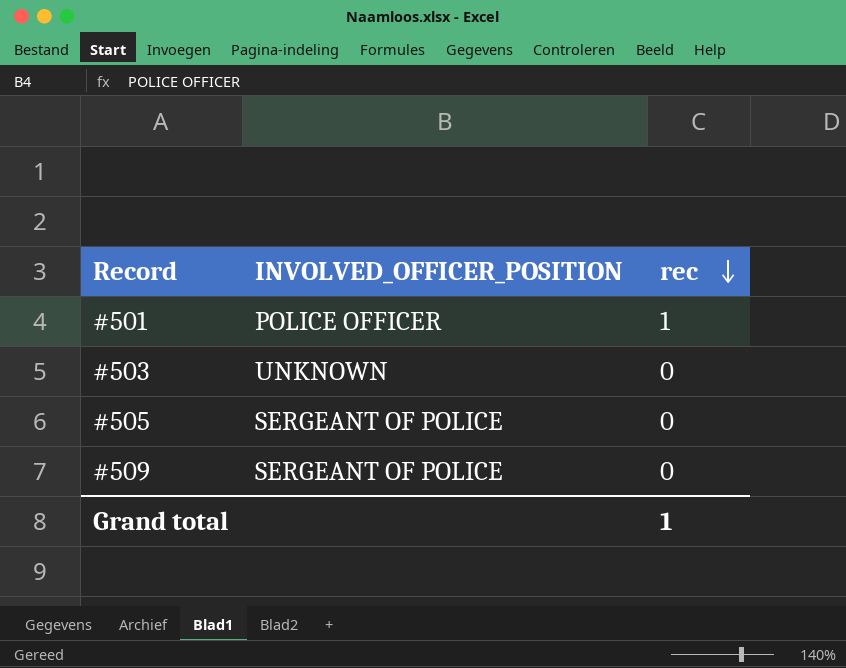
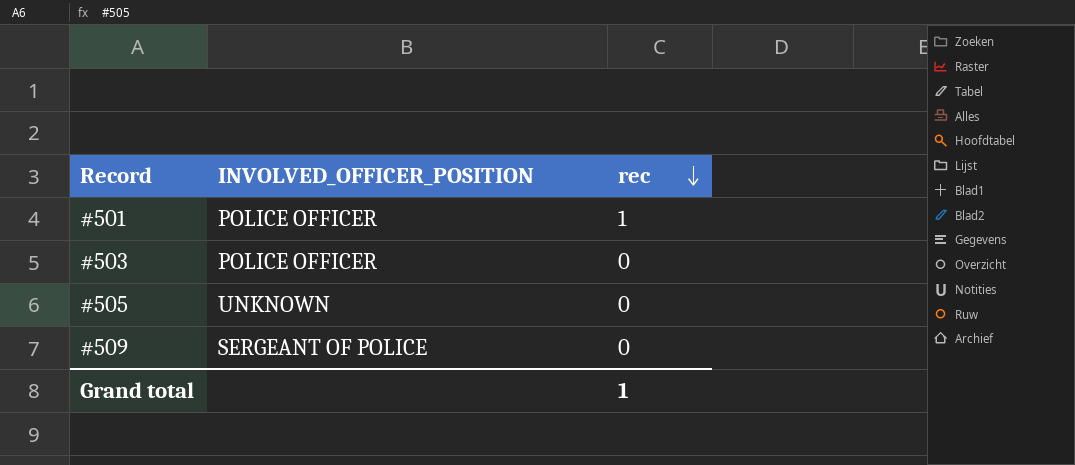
#503 | INVOLVED_OFFICER_POSITION: UNKNOWN -> POLICE OFFICER
#505 | INVOLVED_OFFICER_POSITION: SERGEANT OF POLICE -> UNKNOWN

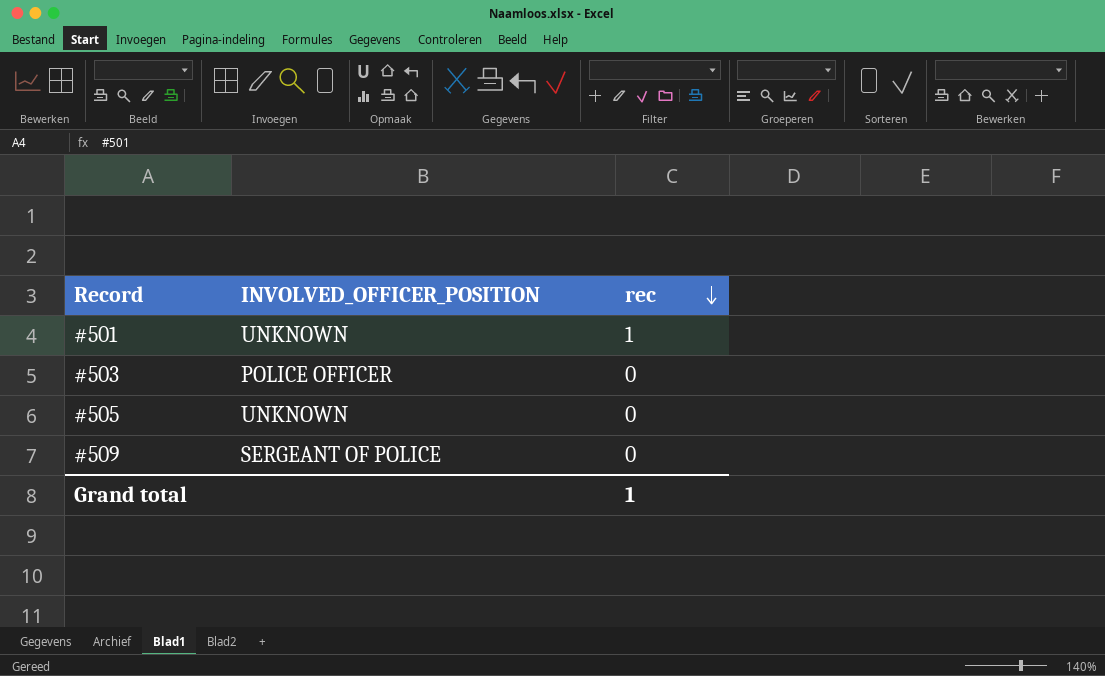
#501 | INVOLVED_OFFICER_POSITION: POLICE OFFICER -> UNKNOWN

